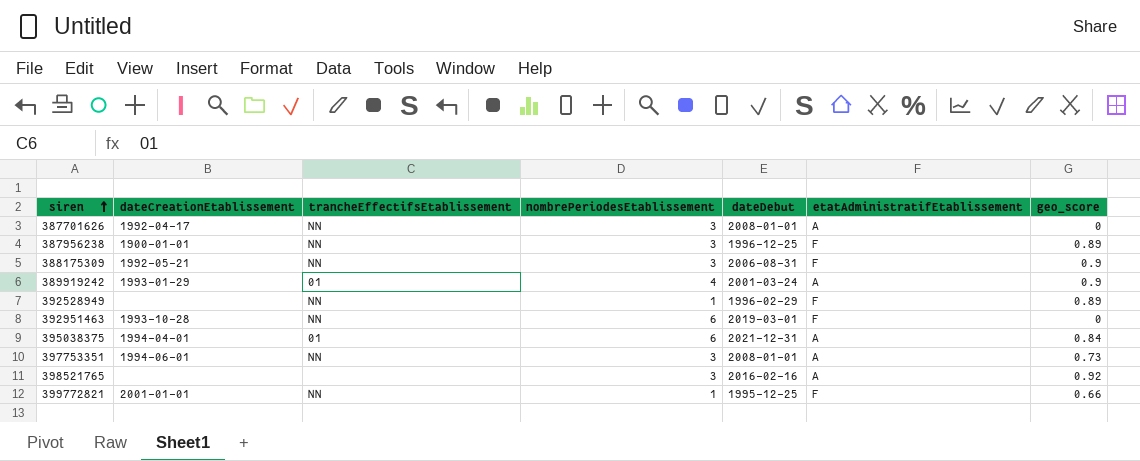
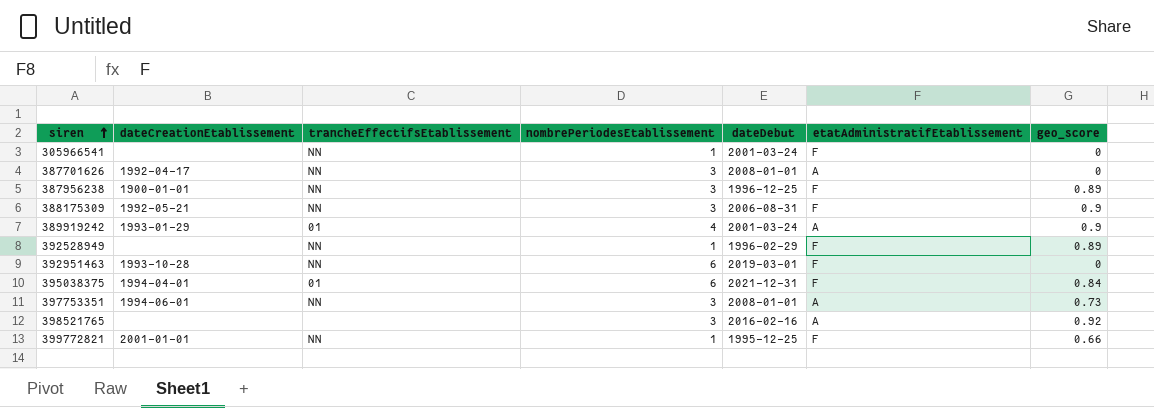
row 305966541: none -> none | NN | 1 | 2001-03-24 | F | 0
395038375 | etatAdministratifEtablissement: A -> F

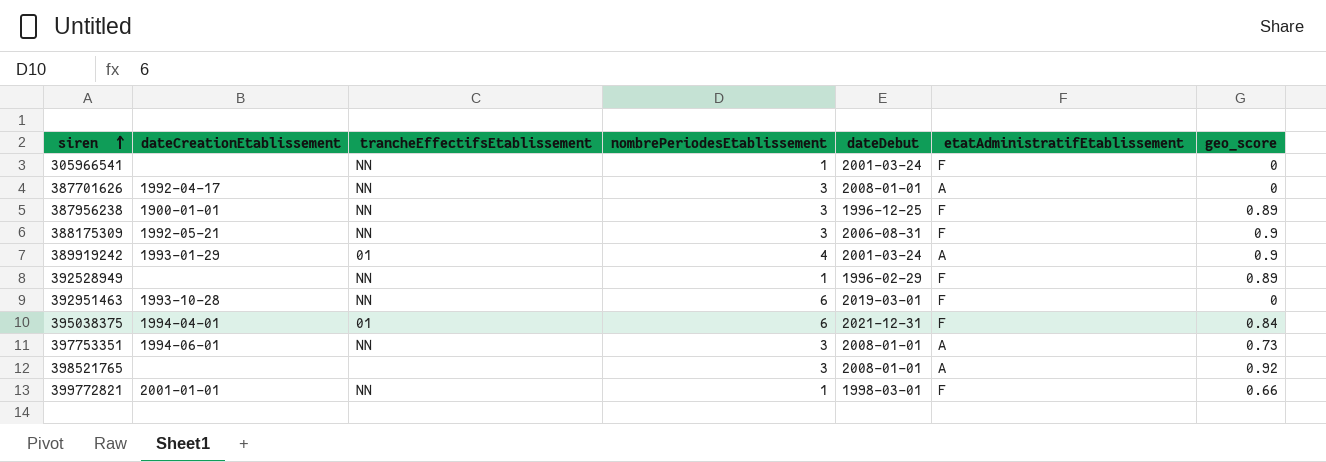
398521765 | dateDebut: 2016-02-16 -> 2008-01-01
399772821 | dateDebut: 1995-12-25 -> 1998-03-01

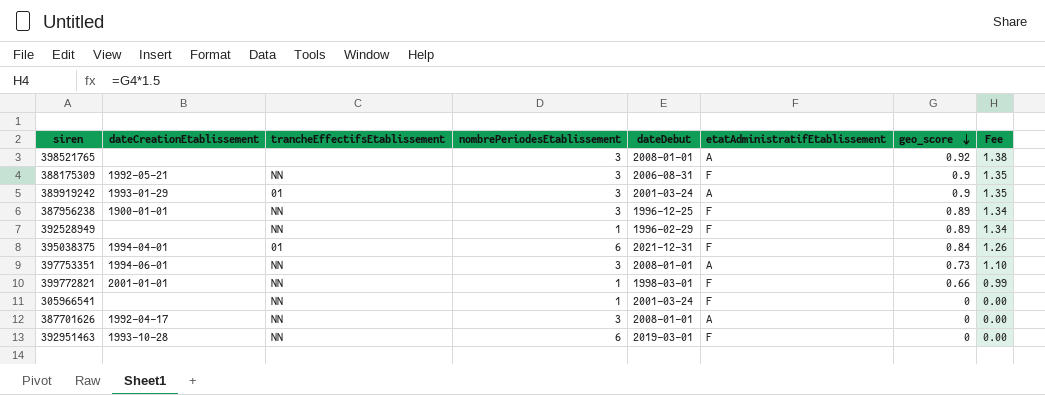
row order: siren ascending -> geo_score descending
column Fee | formula: none -> [geo_score] * 1.5
389919242 | nombrePeriodesEtablissement: 4 -> 3

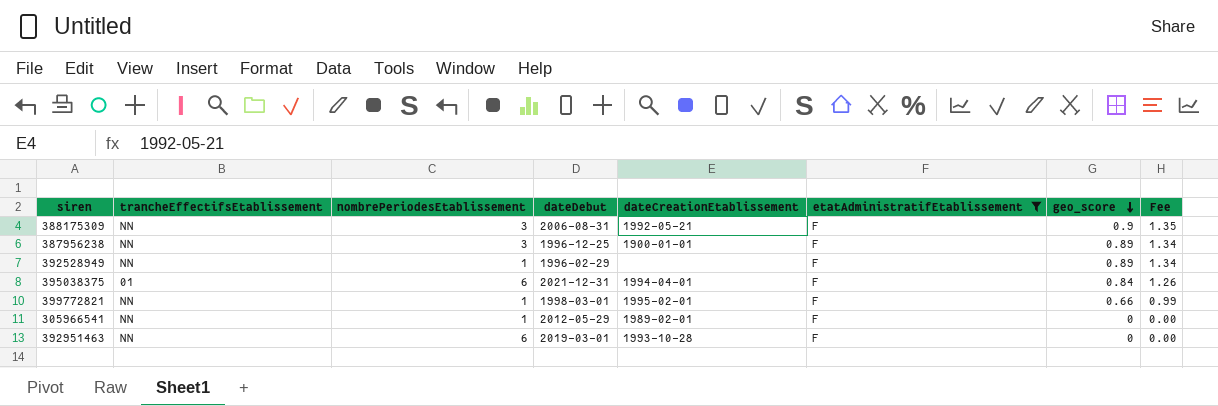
filter: none -> etatAdministratifEtablissement = F
column dateCreationEtablissement | position: 2 -> 5
399772821 | dateCreationEtablissement: 2001-01-01 -> 1995-02-01
305966541 | dateDebut: 2001-03-24 -> 2012-05-29
305966541 | dateCreationEtablissement: none -> 1989-02-01

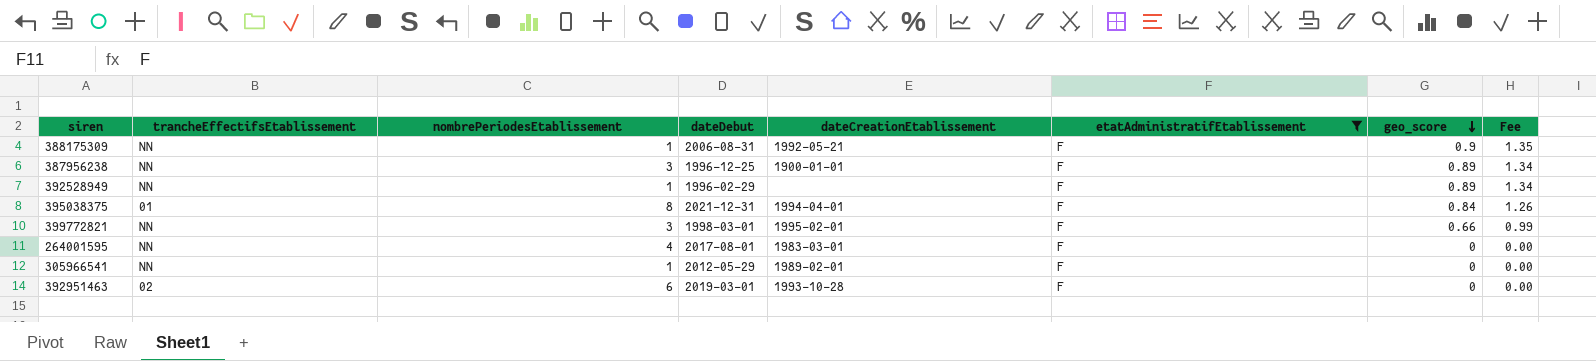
388175309 | nombrePeriodesEtablissement: 3 -> 1
395038375 | nombrePeriodesEtablissement: 6 -> 8
399772821 | nombrePeriodesEtablissement: 1 -> 3
row 264001595: none -> NN | 4 | 2017-08-01 | 1983-03-01 | F | 0 | 0.00
392951463 | trancheEffectifsEtablissement: NN -> 02

